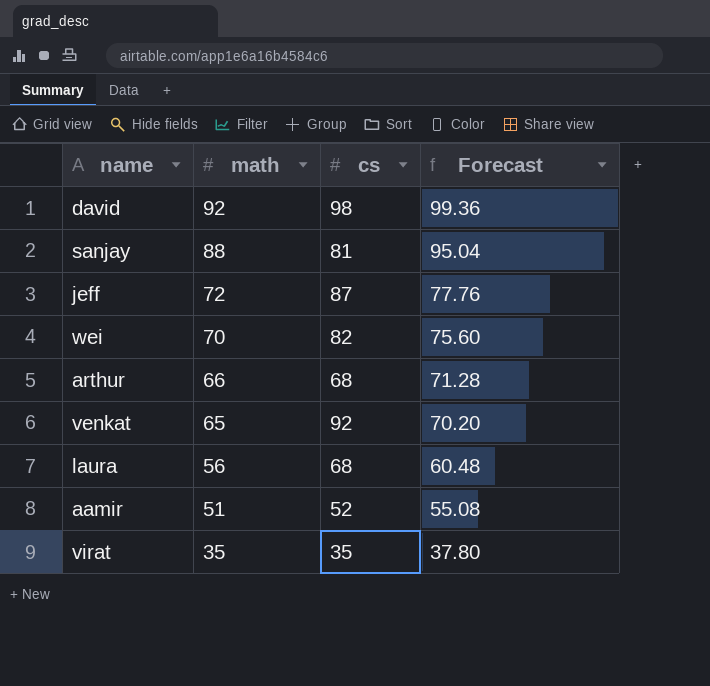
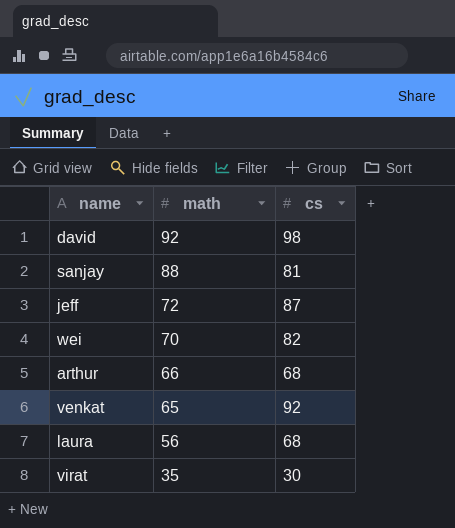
column Forecast | formula: [math] * 1.08 -> none
row aamir: 51 | 52 | 55.08 -> none
virat | cs: 35 -> 30

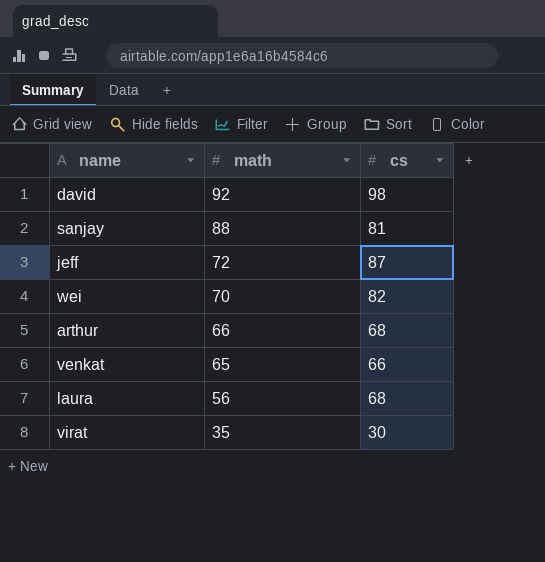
venkat | cs: 92 -> 66

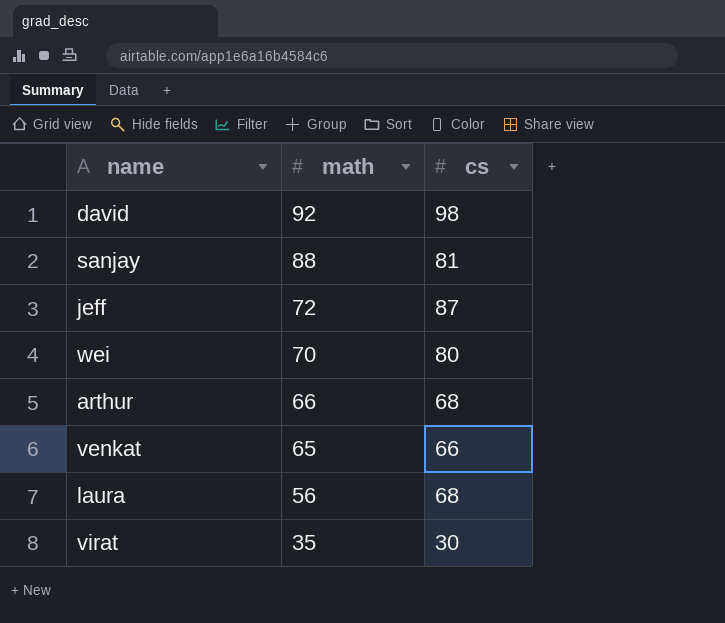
wei | cs: 82 -> 80

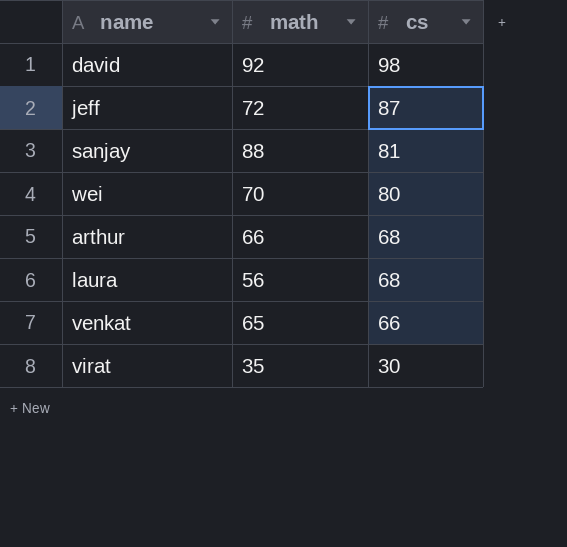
row order: math descending -> cs descending

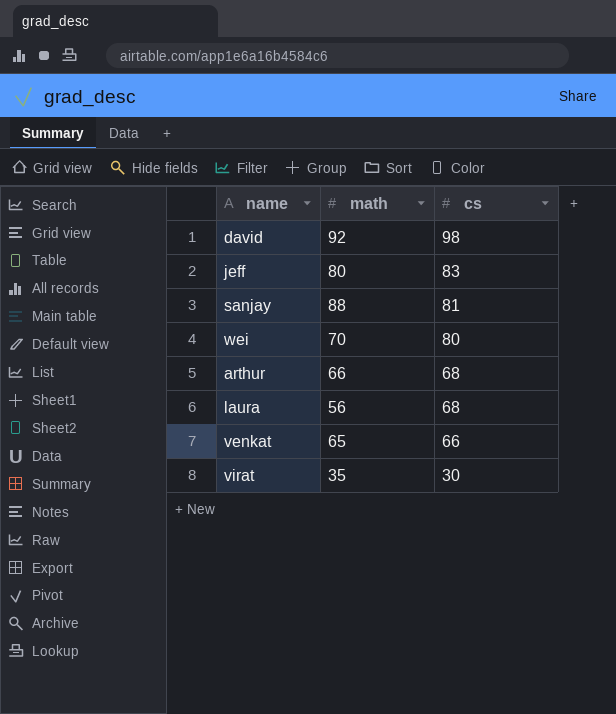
jeff | math: 72 -> 80
jeff | cs: 87 -> 83

